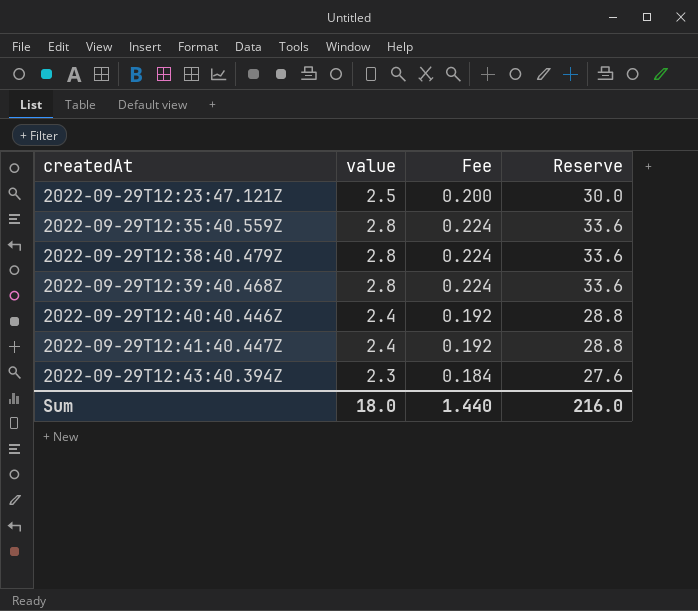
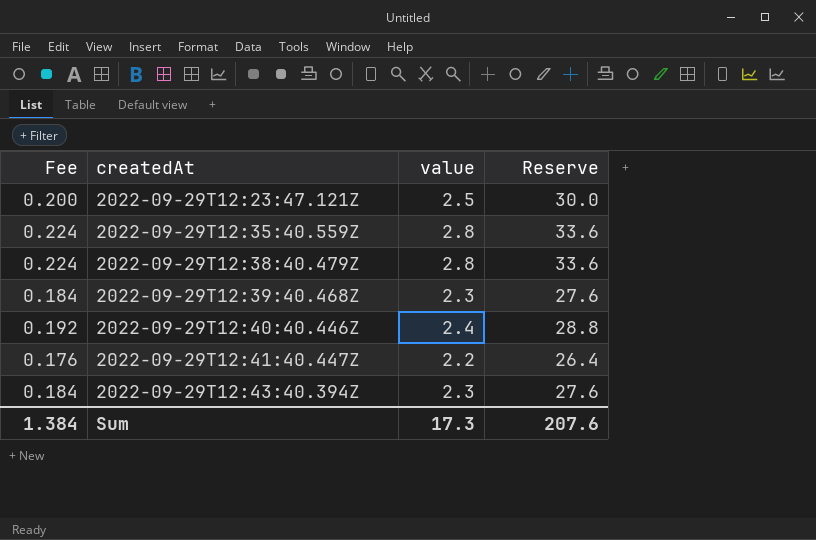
column Fee | position: 3 -> 1
2022-09-29T12:39:40.468Z | Fee: 0.224 -> 0.184
2022-09-29T12:39:40.468Z | value: 2.8 -> 2.3
2022-09-29T12:39:40.468Z | Reserve: 33.6 -> 27.6
2022-09-29T12:41:40.447Z | Fee: 0.192 -> 0.176
2022-09-29T12:41:40.447Z | value: 2.4 -> 2.2
2022-09-29T12:41:40.447Z | Reserve: 28.8 -> 26.4
Sum | Fee: 1.440 -> 1.384
Sum | value: 18.0 -> 17.3
Sum | Reserve: 216.0 -> 207.6

